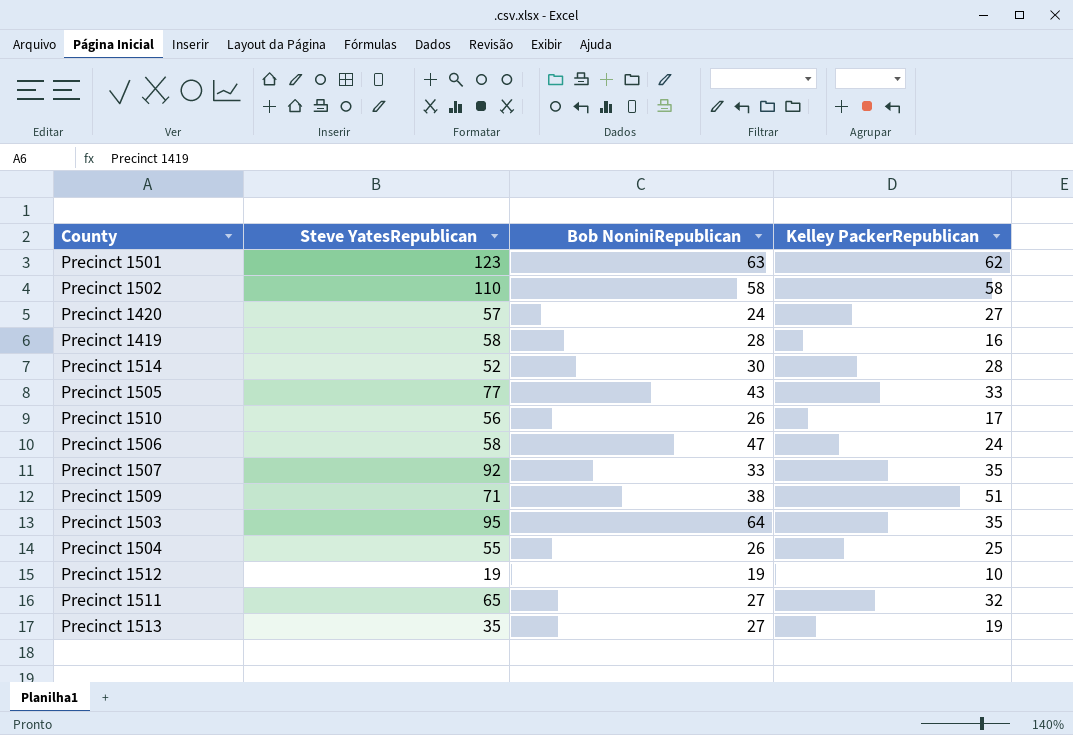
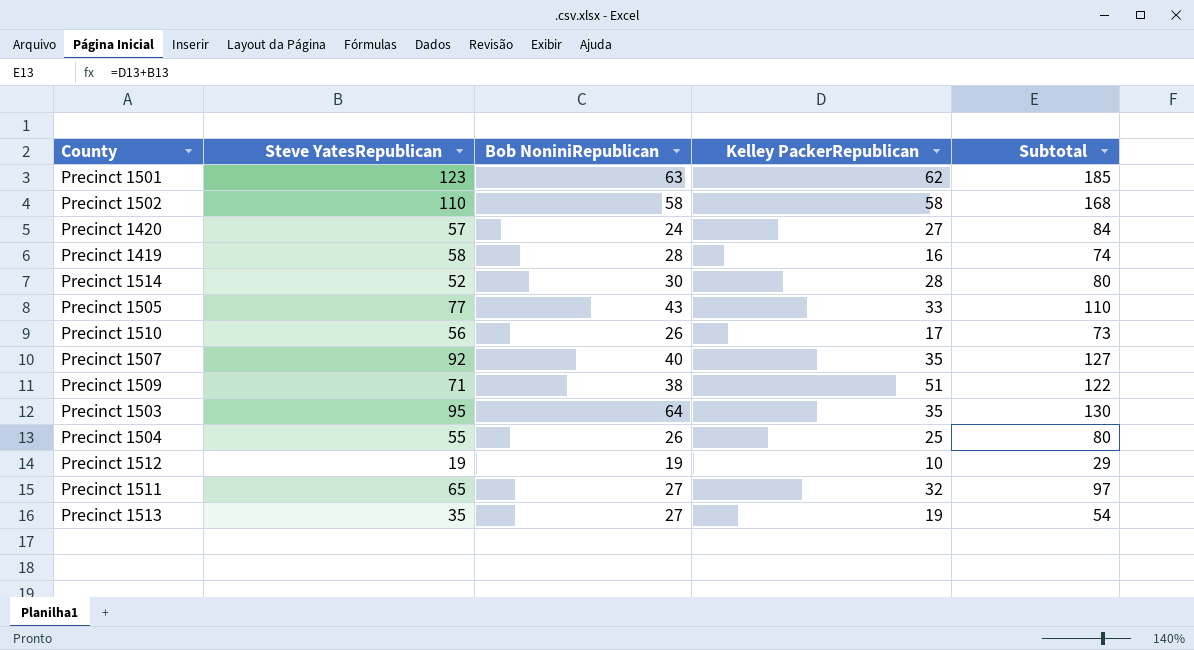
column Subtotal | formula: none -> [Steve YatesRepublican] + [Kelley PackerRepublican]
row Precinct 1506: 58 | 47 | 24 -> none
Precinct 1507 | Bob NoniniRepublican: 33 -> 40

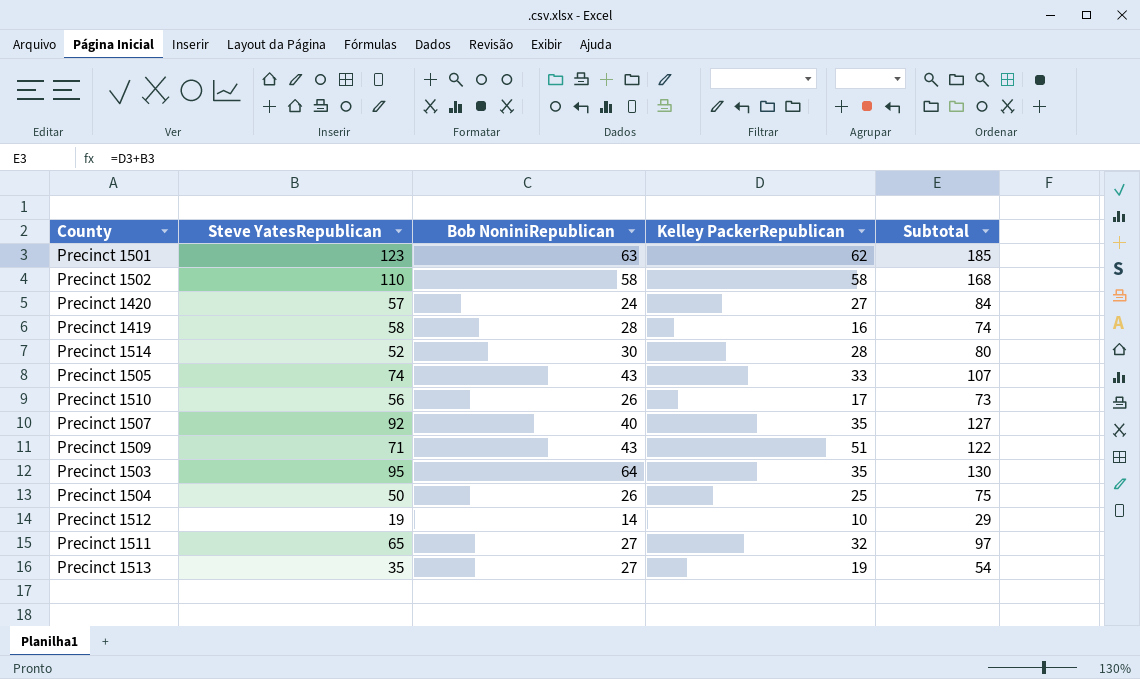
Precinct 1505 | Steve YatesRepublican: 77 -> 74
Precinct 1505 | Subtotal: 110 -> 107
Precinct 1509 | Bob NoniniRepublican: 38 -> 43
Precinct 1504 | Steve YatesRepublican: 55 -> 50
Precinct 1504 | Subtotal: 80 -> 75
Precinct 1512 | Bob NoniniRepublican: 19 -> 14

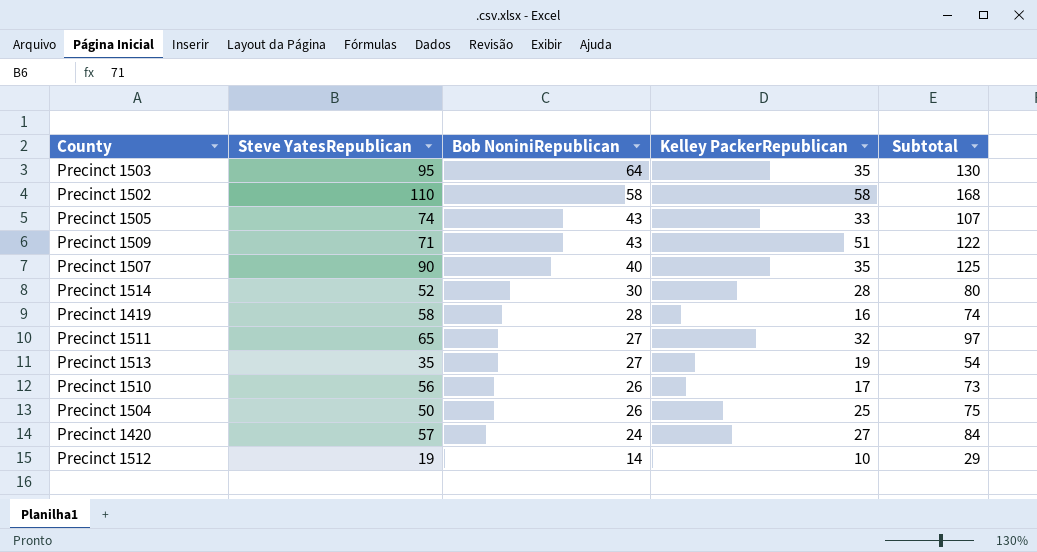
row order: none -> Bob NoniniRepublican descending
row Precinct 1501: 123 | 63 | 62 | 185 -> none
Precinct 1507 | Steve YatesRepublican: 92 -> 90
Precinct 1507 | Subtotal: 127 -> 125

